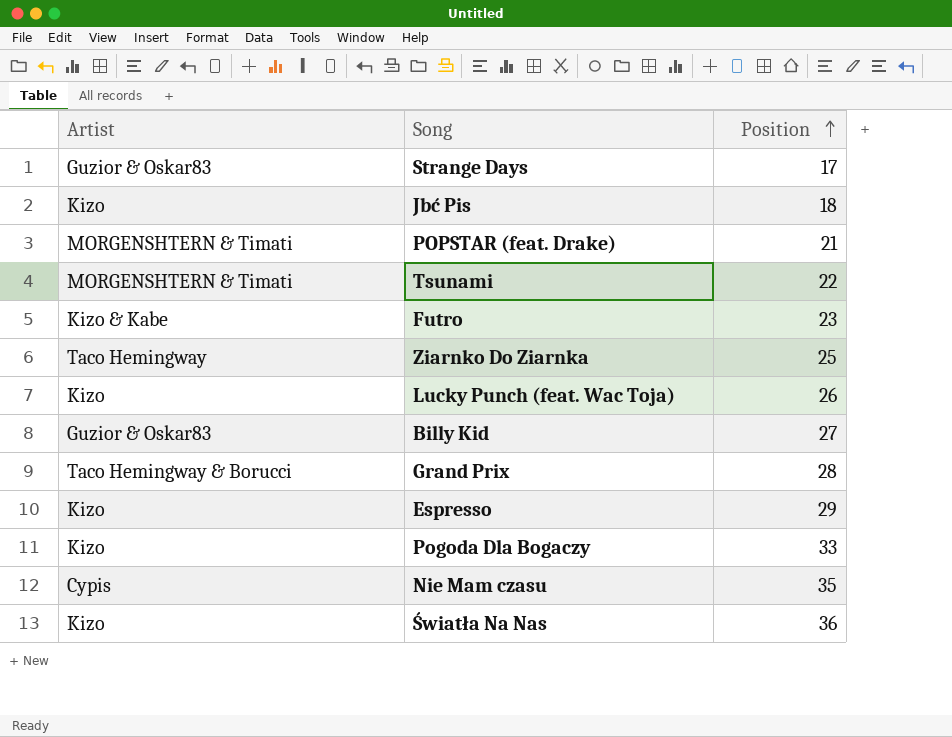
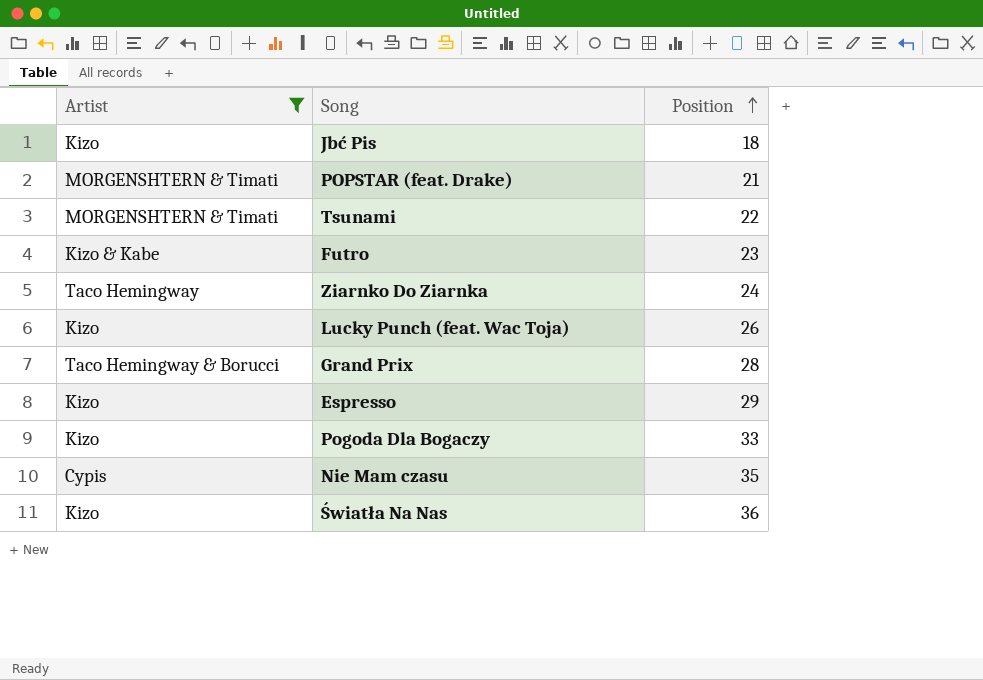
filter: none -> Artist != Guzior & Oskar83
Ziarnko Do Ziarnka | Position: 25 -> 24

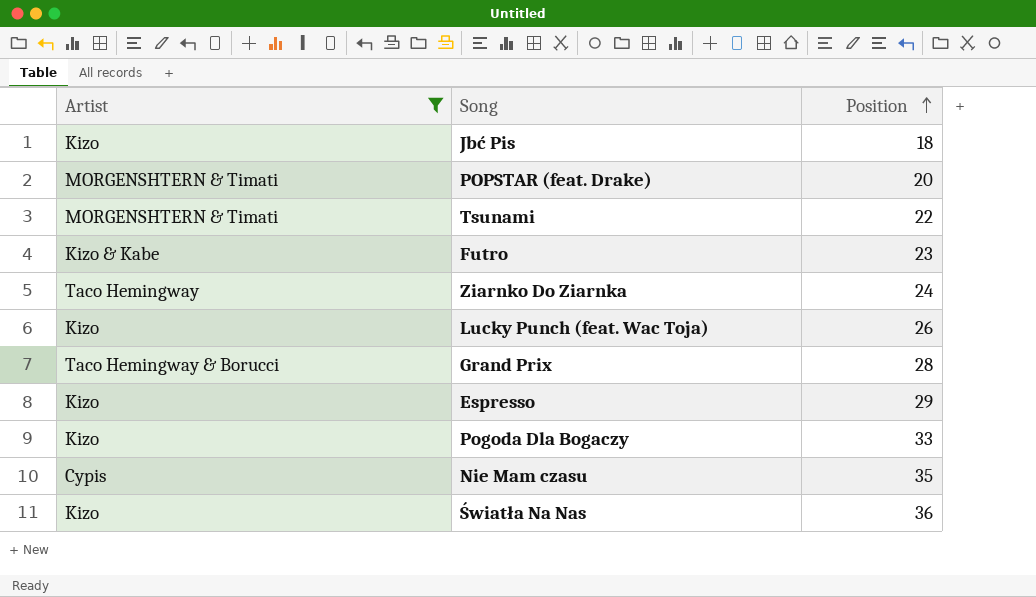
POPSTAR (feat. Drake) | Position: 21 -> 20

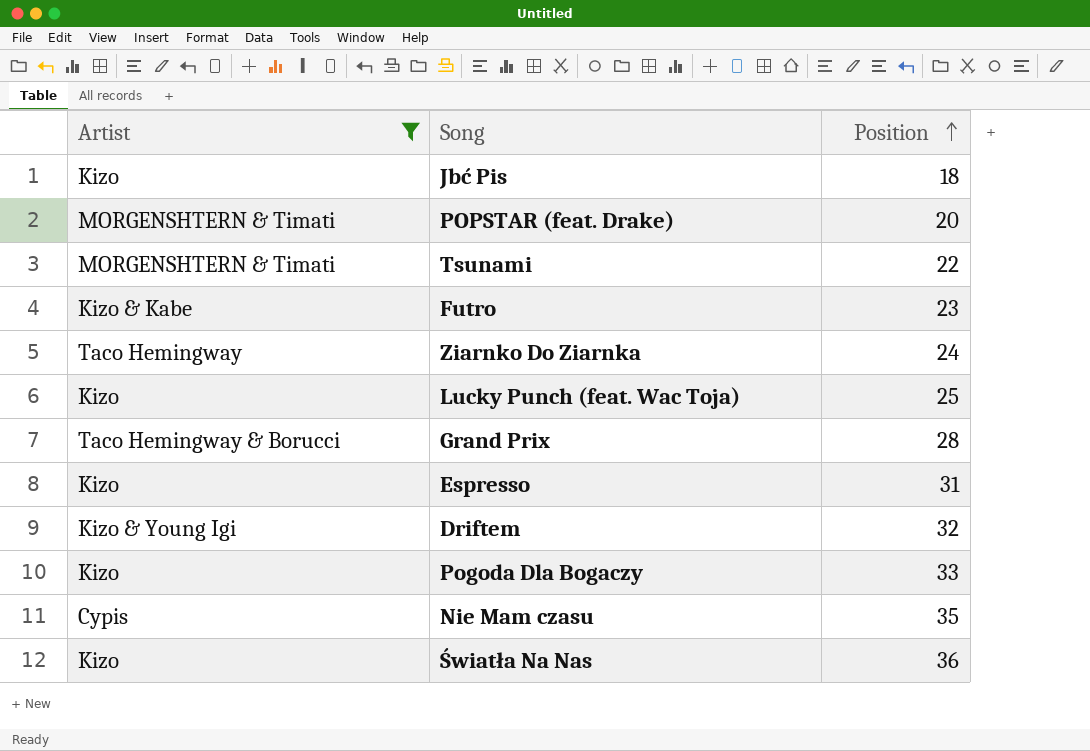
Lucky Punch (feat. Wac Toja) | Position: 26 -> 25
Espresso | Position: 29 -> 31
row Driftem: none -> Kizo & Young Igi | 32

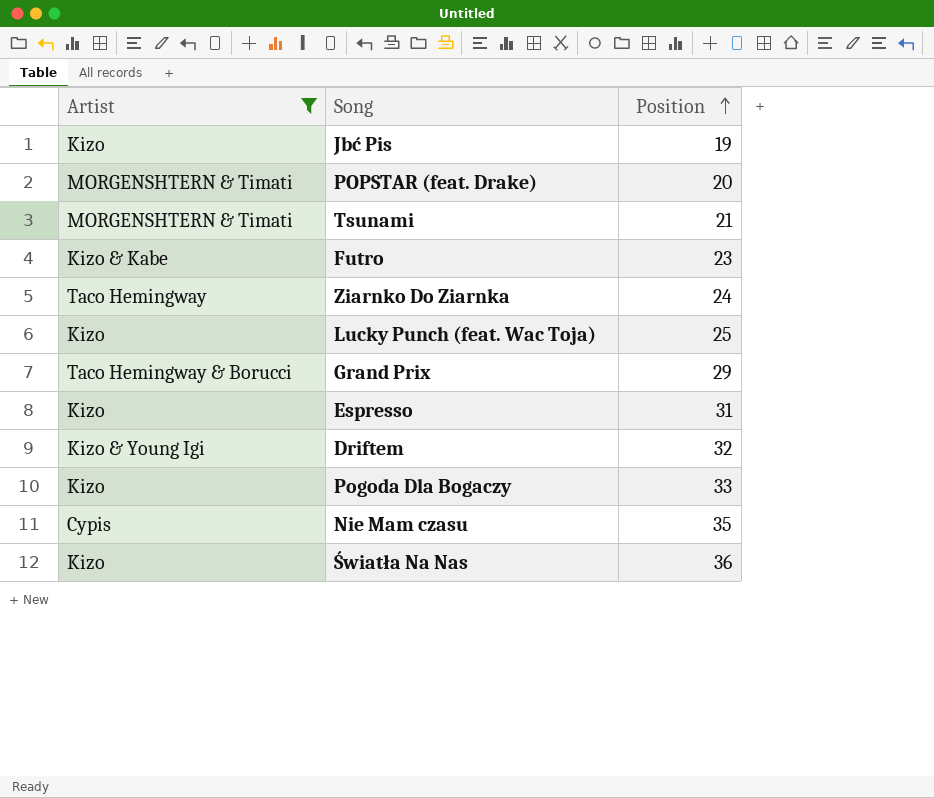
Jbć Pis | Position: 18 -> 19
Tsunami | Position: 22 -> 21
Grand Prix | Position: 28 -> 29

